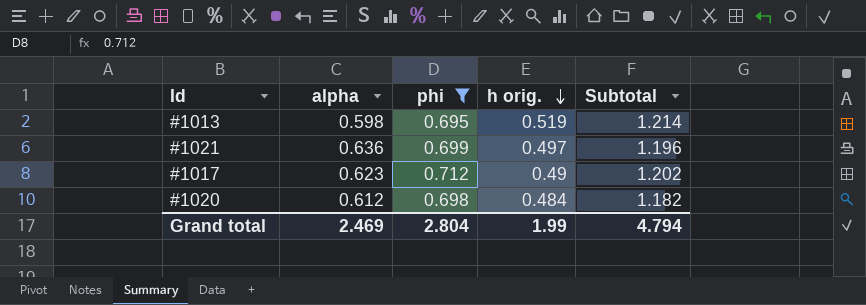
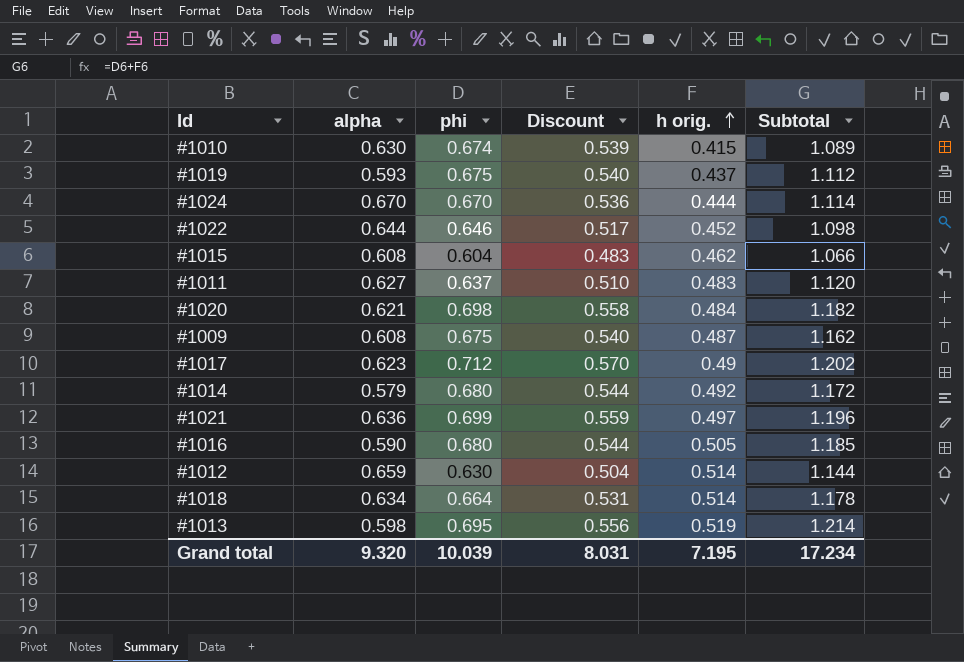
filter: phi >= 0.695 -> none
row order: h orig. descending -> h orig. ascending
column Discount | formula: none -> [phi] * 0.8
#1020 | alpha: 0.612 -> 0.621
Grand total | alpha: 2.469 -> 9.320
Grand total | phi: 2.804 -> 10.039
Grand total | h orig.: 1.99 -> 7.195
Grand total | Subtotal: 4.794 -> 17.234

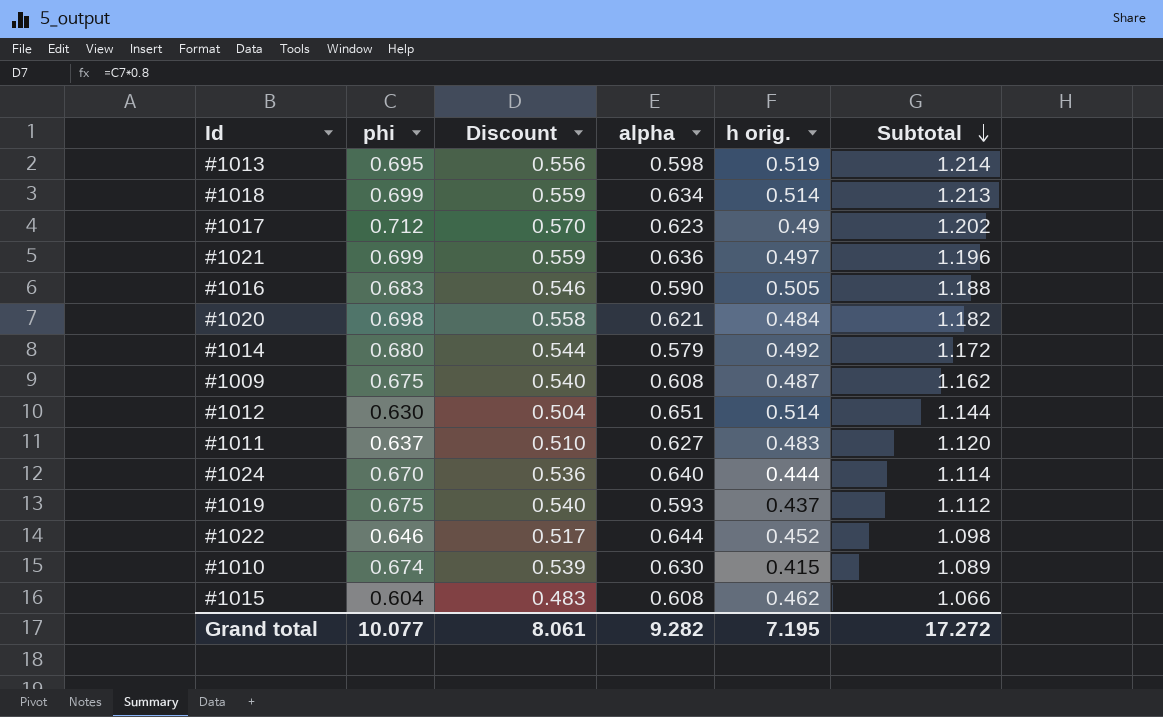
row order: h orig. ascending -> Subtotal descending
column alpha | position: 2 -> 4
#1018 | phi: 0.664 -> 0.699
#1018 | Discount: 0.531 -> 0.559
#1018 | Subtotal: 1.178 -> 1.213
#1016 | phi: 0.680 -> 0.683
#1016 | Discount: 0.544 -> 0.546
#1016 | Subtotal: 1.185 -> 1.188
#1012 | alpha: 0.659 -> 0.651
#1024 | alpha: 0.670 -> 0.640
Grand total | phi: 10.039 -> 10.077
Grand total | Discount: 8.031 -> 8.061
Grand total | alpha: 9.320 -> 9.282
Grand total | Subtotal: 17.234 -> 17.272

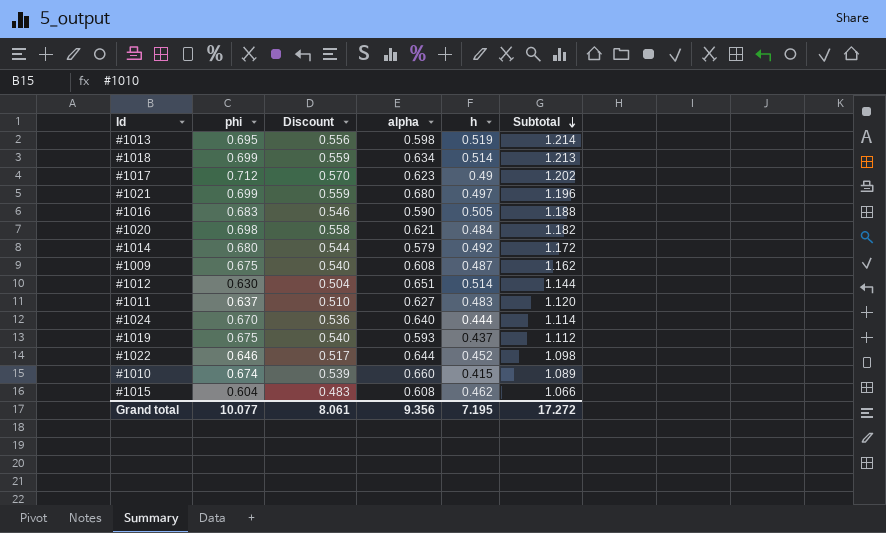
column name: h orig. -> h
#1021 | alpha: 0.636 -> 0.680
#1010 | alpha: 0.630 -> 0.660
Grand total | alpha: 9.282 -> 9.356

